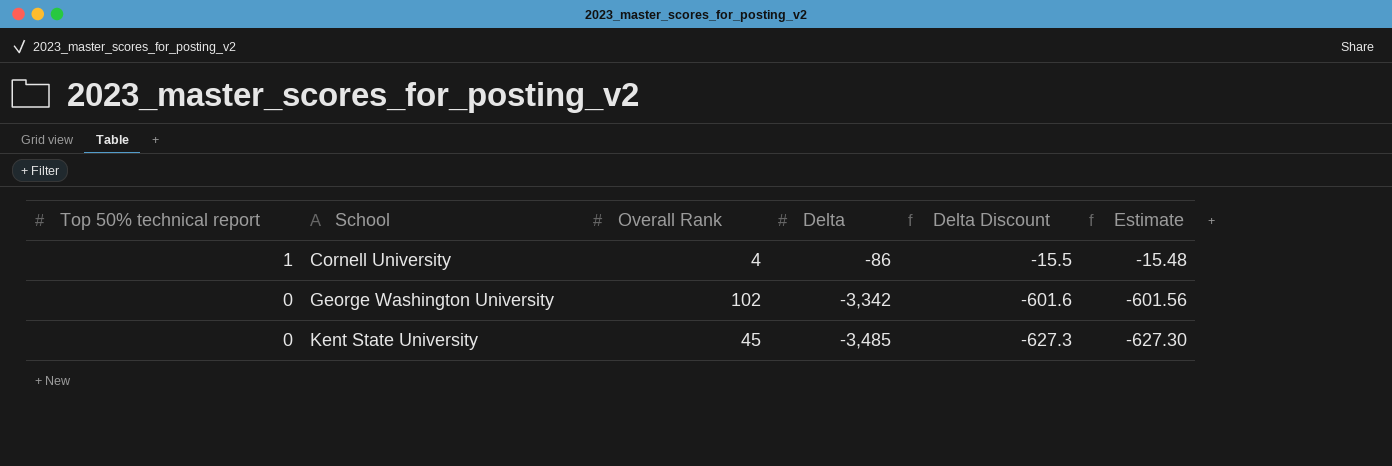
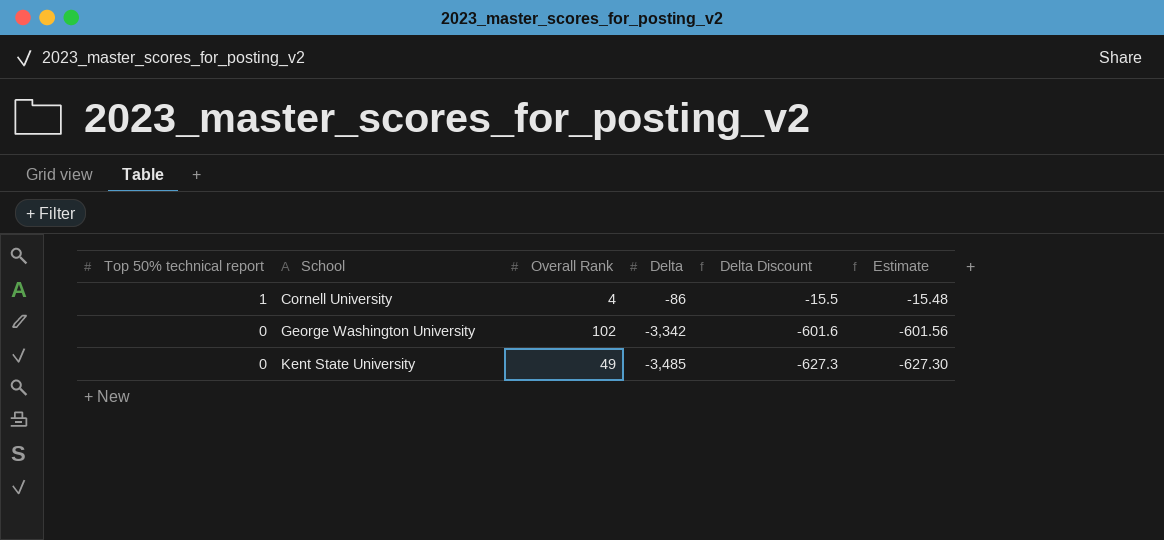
Kent State University | Overall Rank: 45 -> 49

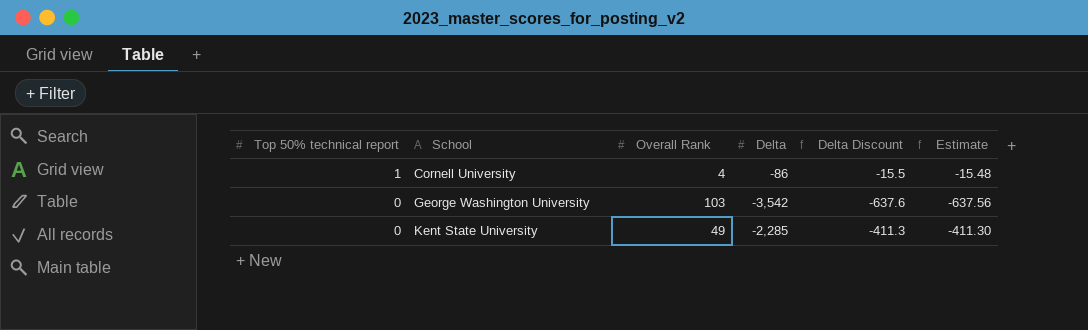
George Washington University | Overall Rank: 102 -> 103
George Washington University | Delta: -3,342 -> -3,542
George Washington University | Delta Discount: -601.6 -> -637.6
George Washington University | Estimate: -601.56 -> -637.56
Kent State University | Delta: -3,485 -> -2,285
Kent State University | Delta Discount: -627.3 -> -411.3
Kent State University | Estimate: -627.30 -> -411.30

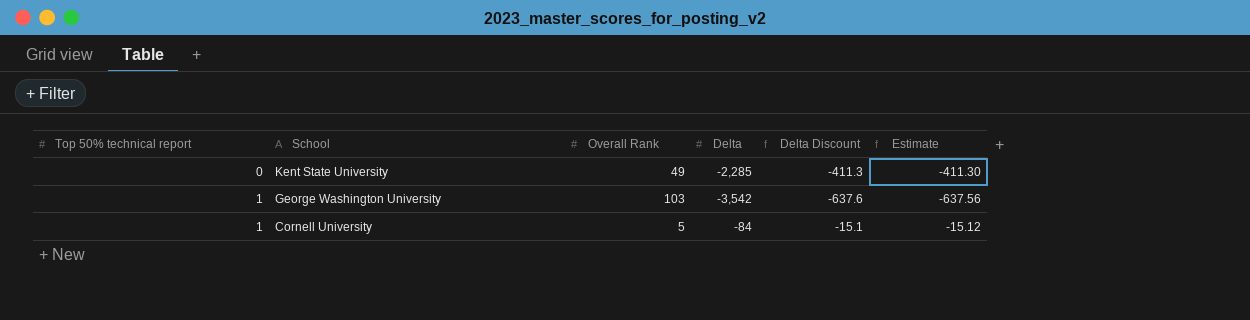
row order: Top 50% technical report descending -> Top 50% technical report ascending
George Washington University | Top 50% technical report: 0 -> 1
Cornell University | Overall Rank: 4 -> 5
Cornell University | Delta: -86 -> -84
Cornell University | Delta Discount: -15.5 -> -15.1
Cornell University | Estimate: -15.48 -> -15.12

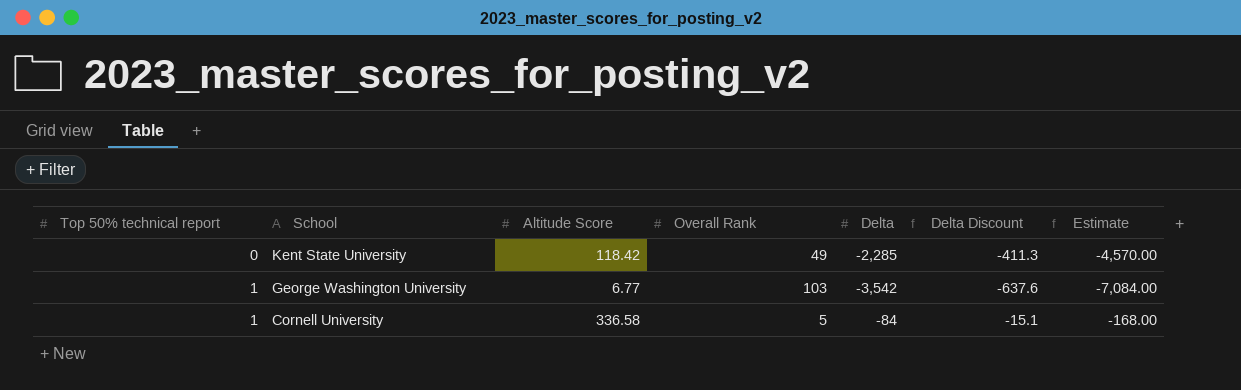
column Altitude Score | position: none -> 3
column Estimate | formula: [Delta] * 0.18 -> [Delta] * 2

